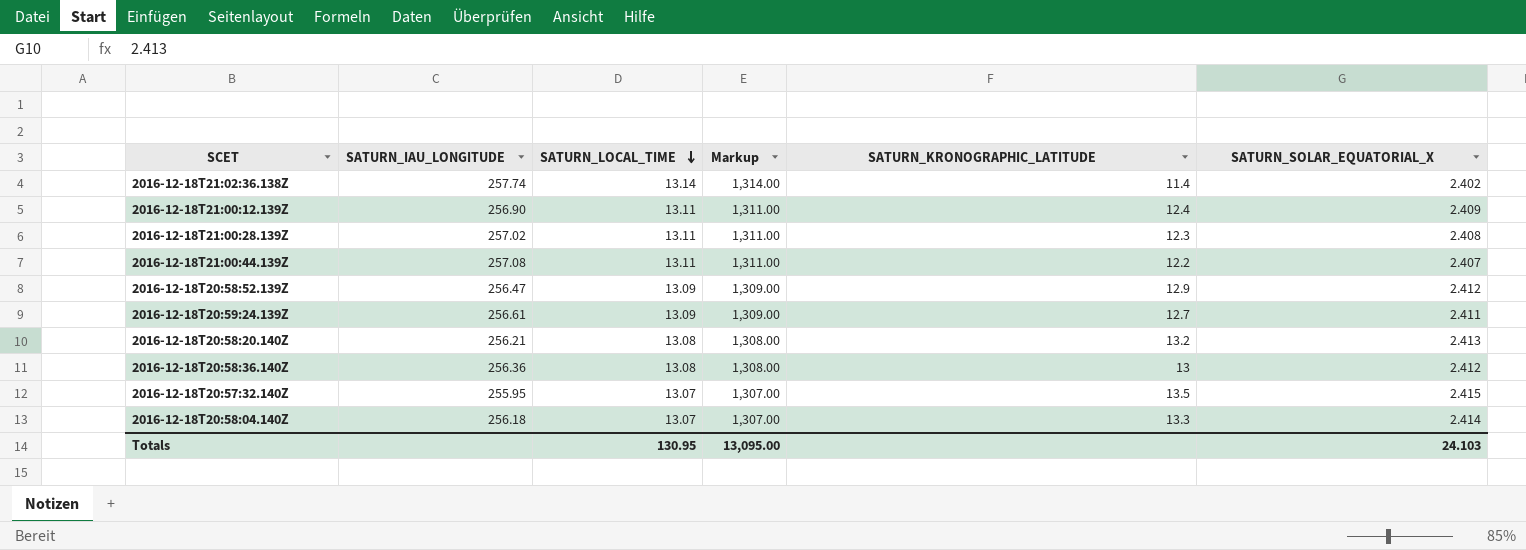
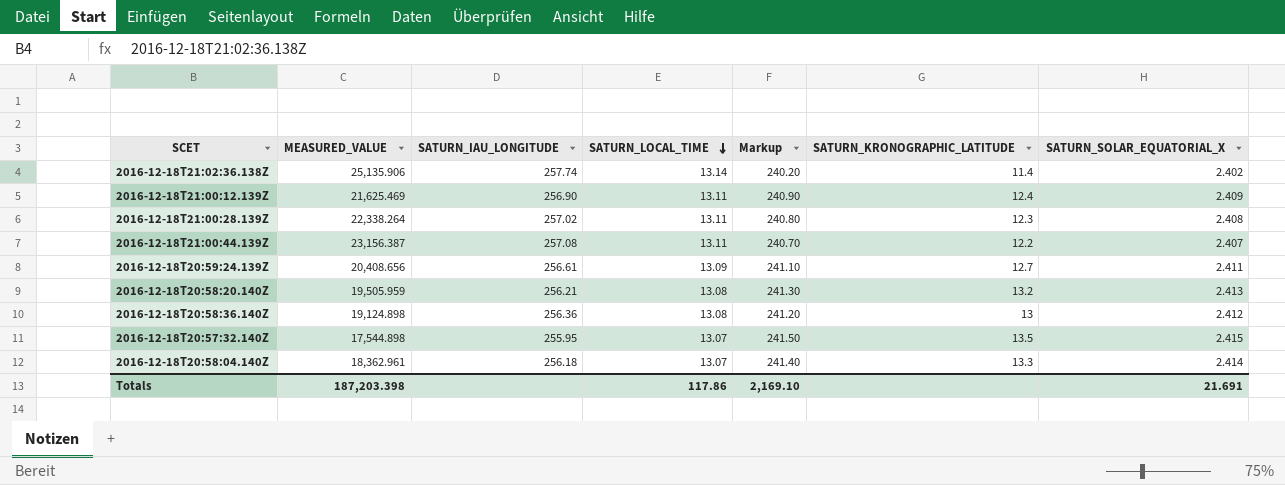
column MEASURED_VALUE | position: none -> 2
column Markup | formula: [SATURN_LOCAL_TIME] * 100 -> [SATURN_SOLAR_EQUATORIAL_X] * 100
row 2016-12-18T20:58:52.139Z: 256.47 | 13.09 | 1,309.00 | 12.9 | 2.412 -> none
Totals | SATURN_LOCAL_TIME: 130.95 -> 117.86
Totals | Markup: 13,095.00 -> 2,169.10
Totals | SATURN_SOLAR_EQUATORIAL_X: 24.103 -> 21.691

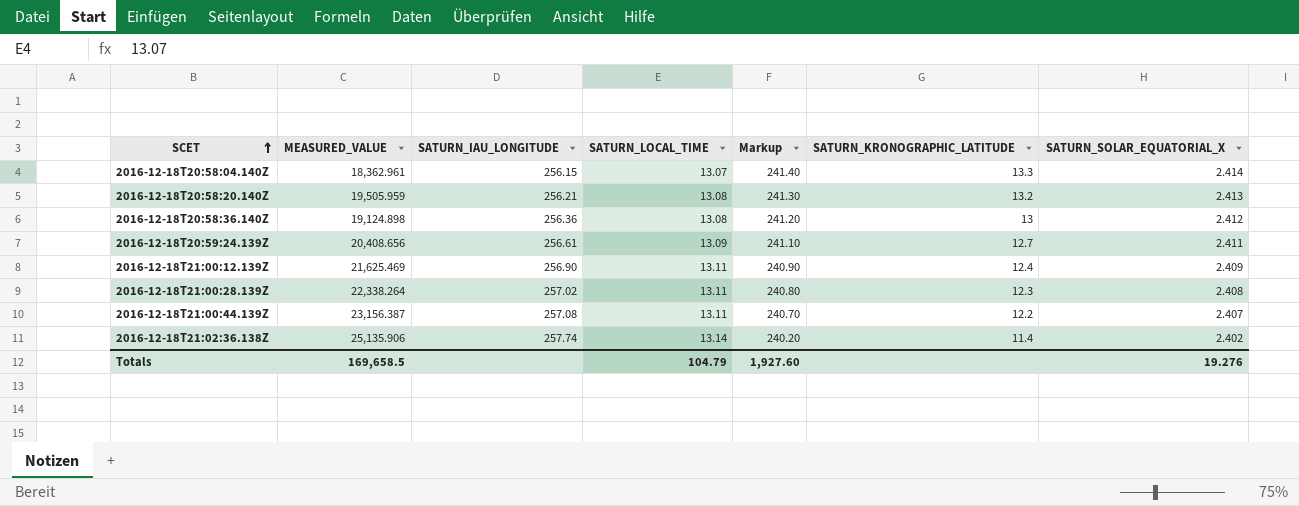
row order: SATURN_LOCAL_TIME descending -> SCET ascending
row 2016-12-18T20:57:32.140Z: 17,544.898 | 255.95 | 13.07 | 241.50 | 13.5 | 2.415 -> none
2016-12-18T20:58:04.140Z | SATURN_IAU_LONGITUDE: 256.18 -> 256.15
Totals | MEASURED_VALUE: 187,203.398 -> 169,658.5
Totals | SATURN_LOCAL_TIME: 117.86 -> 104.79
Totals | Markup: 2,169.10 -> 1,927.60
Totals | SATURN_SOLAR_EQUATORIAL_X: 21.691 -> 19.276

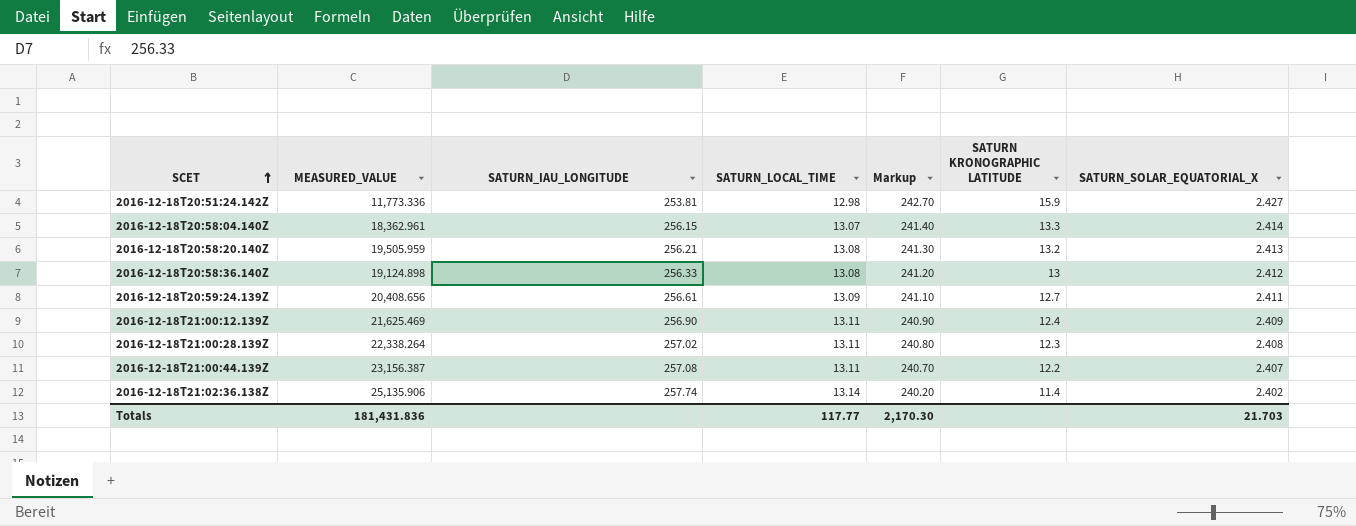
column name: SATURN_KRONOGRAPHIC_LATITUDE -> SATURN KRONOGRAPHIC LATITUDE
row 2016-12-18T20:51:24.142Z: none -> 11,773.336 | 253.81 | 12.98 | 242.70 | 15.9 | 2.427
2016-12-18T20:58:36.140Z | SATURN_IAU_LONGITUDE: 256.36 -> 256.33
Totals | MEASURED_VALUE: 169,658.5 -> 181,431.836
Totals | SATURN_LOCAL_TIME: 104.79 -> 117.77
Totals | Markup: 1,927.60 -> 2,170.30
Totals | SATURN_SOLAR_EQUATORIAL_X: 19.276 -> 21.703

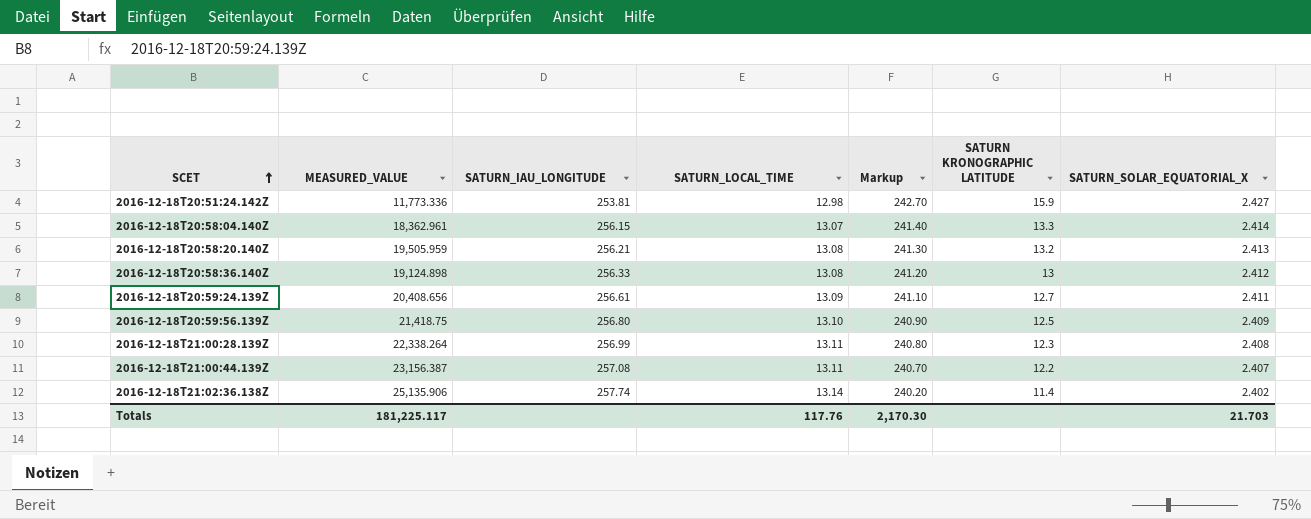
row 2016-12-18T21:00:12.139Z: 21,625.469 | 256.90 | 13.11 | 240.90 | 12.4 | 2.409 -> none
row 2016-12-18T20:59:56.139Z: none -> 21,418.75 | 256.80 | 13.10 | 240.90 | 12.5 | 2.409
2016-12-18T21:00:28.139Z | SATURN_IAU_LONGITUDE: 257.02 -> 256.99
Totals | MEASURED_VALUE: 181,431.836 -> 181,225.117
Totals | SATURN_LOCAL_TIME: 117.77 -> 117.76

